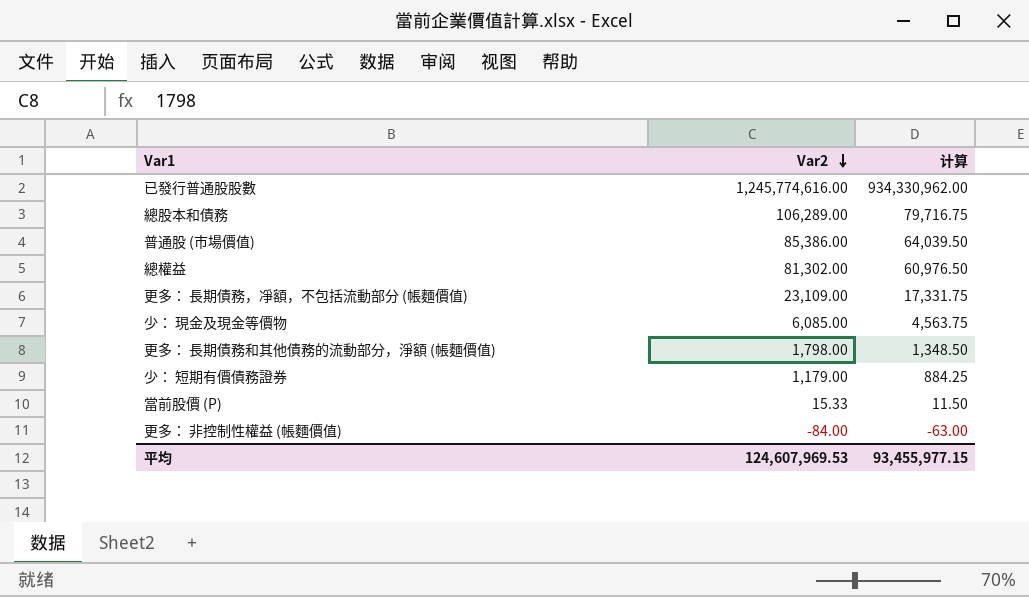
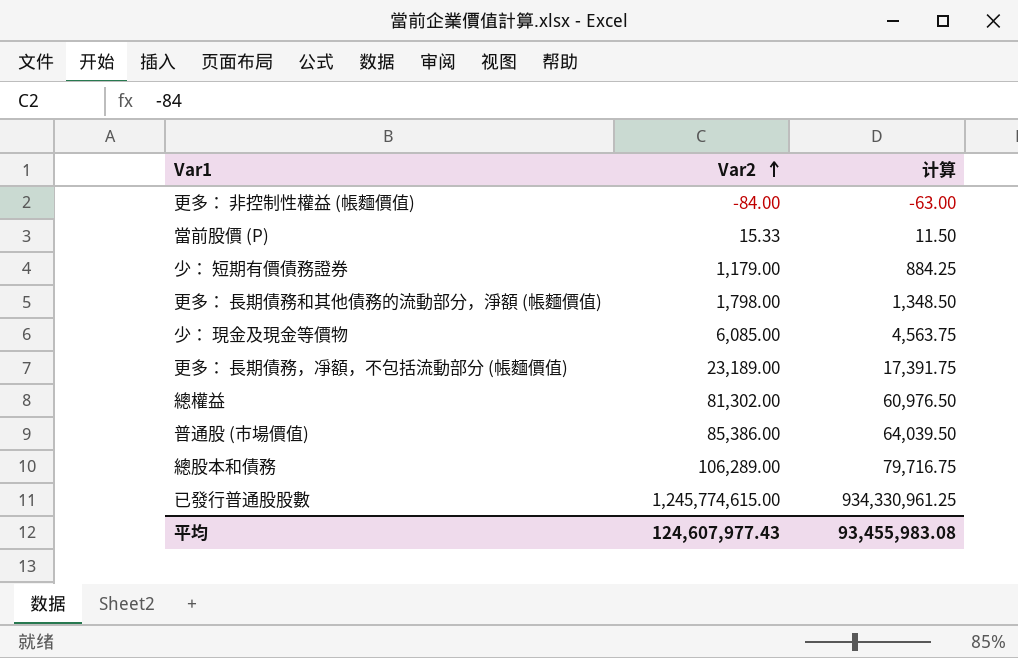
row order: Var2 descending -> Var2 ascending
更多： 長期債務，凈額，不包括流動部分 (帳麵價值) | Var2: 23,109.00 -> 23,189.00
更多： 長期債務，凈額，不包括流動部分 (帳麵價值) | 计算: 17,331.75 -> 17,391.75
已發行普通股股數 | Var2: 1,245,774,616.00 -> 1,245,774,615.00
已發行普通股股數 | 计算: 934,330,962.00 -> 934,330,961.25
平均 | Var2: 124,607,969.53 -> 124,607,977.43
平均 | 计算: 93,455,977.15 -> 93,455,983.08

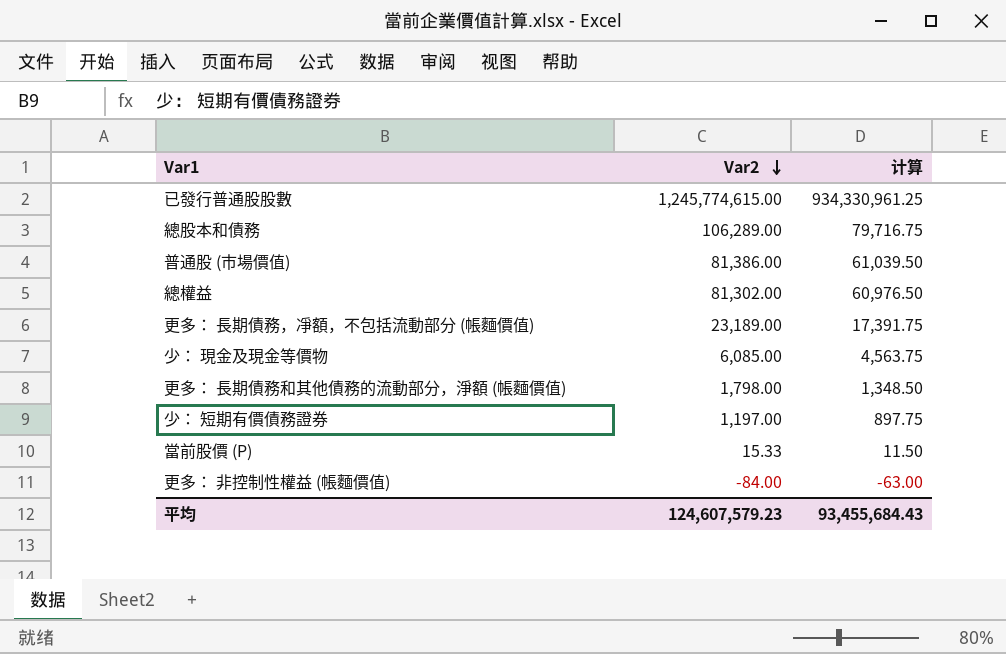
row order: Var2 ascending -> Var2 descending
普通股 (市場價值) | Var2: 85,386.00 -> 81,386.00
普通股 (市場價值) | 计算: 64,039.50 -> 61,039.50
少： 短期有價債務證券 | Var2: 1,179.00 -> 1,197.00
少： 短期有價債務證券 | 计算: 884.25 -> 897.75
平均 | Var2: 124,607,977.43 -> 124,607,579.23
平均 | 计算: 93,455,983.08 -> 93,455,684.43

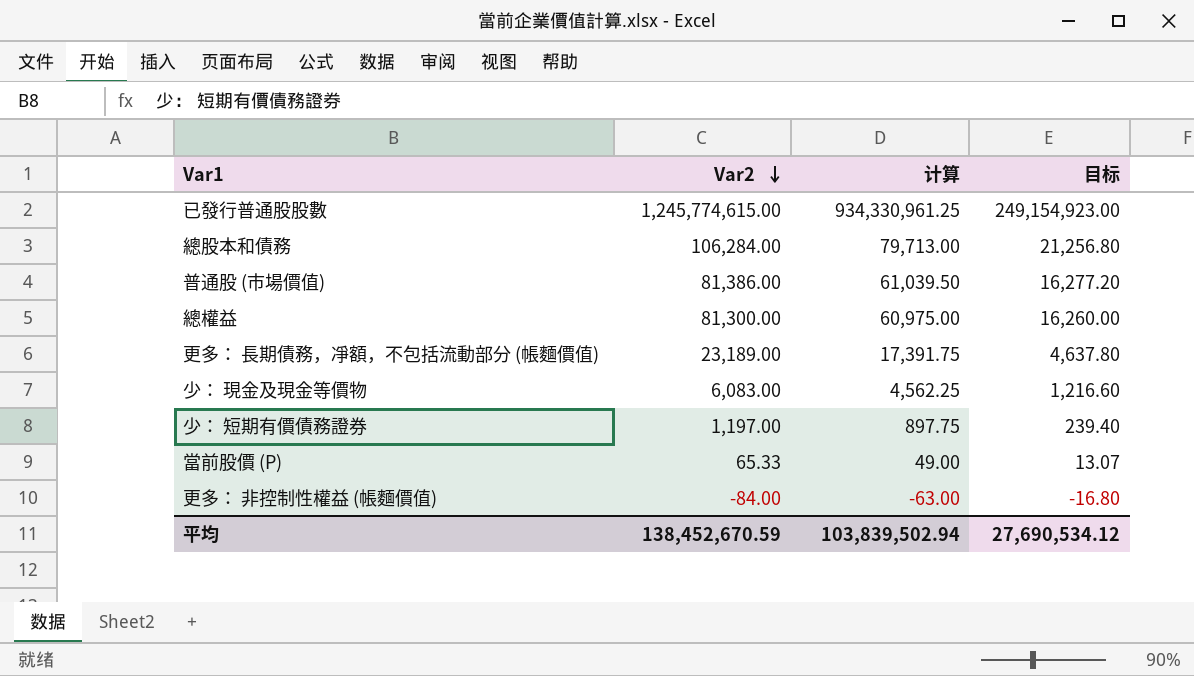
column 目标 | formula: none -> [Var2] * 0.2
row 更多： 長期債務和其他債務的流動部分，淨額 (帳麵價值): 1,798.00 | 1,348.50 -> none
總股本和債務 | Var2: 106,289.00 -> 106,284.00
總股本和債務 | 计算: 79,716.75 -> 79,713.00
總權益 | Var2: 81,302.00 -> 81,300.00
總權益 | 计算: 60,976.50 -> 60,975.00
少： 現金及現金等價物 | Var2: 6,085.00 -> 6,083.00
少： 現金及現金等價物 | 计算: 4,563.75 -> 4,562.25
當前股價 (P) | Var2: 15.33 -> 65.33
當前股價 (P) | 计算: 11.50 -> 49.00
平均 | Var2: 124,607,579.23 -> 138,452,670.59
平均 | 计算: 93,455,684.43 -> 103,839,502.94

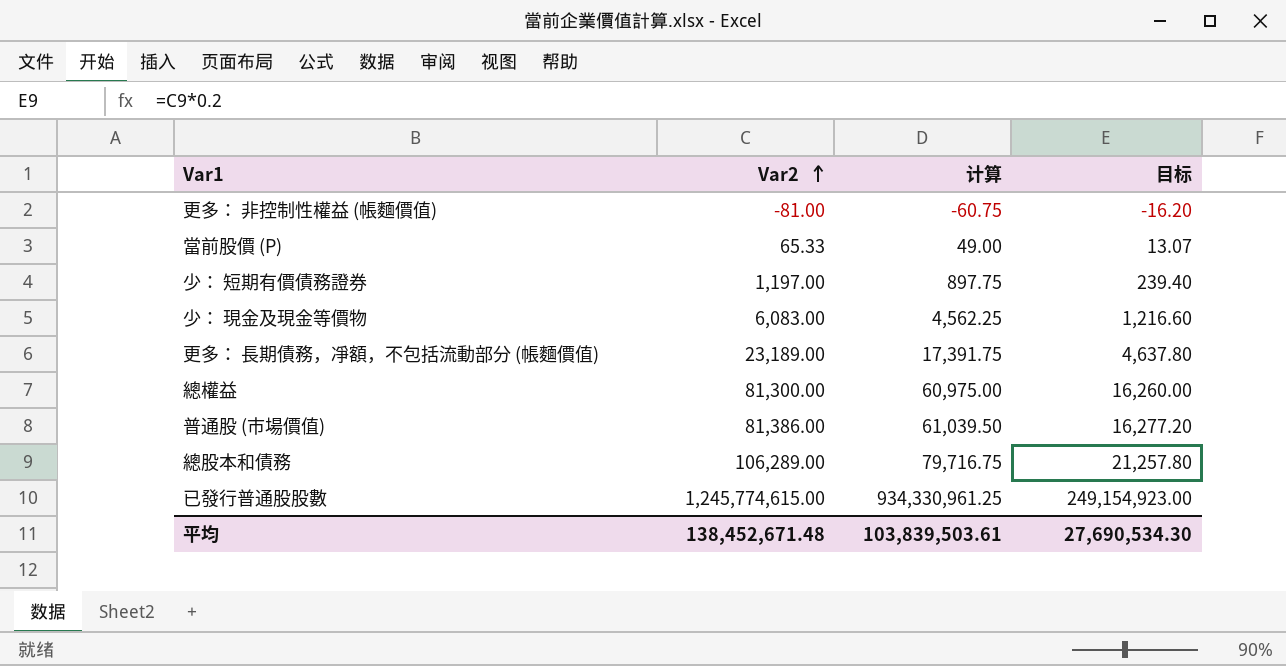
row order: Var2 descending -> Var2 ascending
更多： 非控制性權益 (帳麵價值) | Var2: -84.00 -> -81.00
更多： 非控制性權益 (帳麵價值) | 计算: -63.00 -> -60.75
更多： 非控制性權益 (帳麵價值) | 目标: -16.80 -> -16.20
總股本和債務 | Var2: 106,284.00 -> 106,289.00
總股本和債務 | 计算: 79,713.00 -> 79,716.75
總股本和債務 | 目标: 21,256.80 -> 21,257.80
平均 | Var2: 138,452,670.59 -> 138,452,671.48
平均 | 计算: 103,839,502.94 -> 103,839,503.61
平均 | 目标: 27,690,534.12 -> 27,690,534.30

